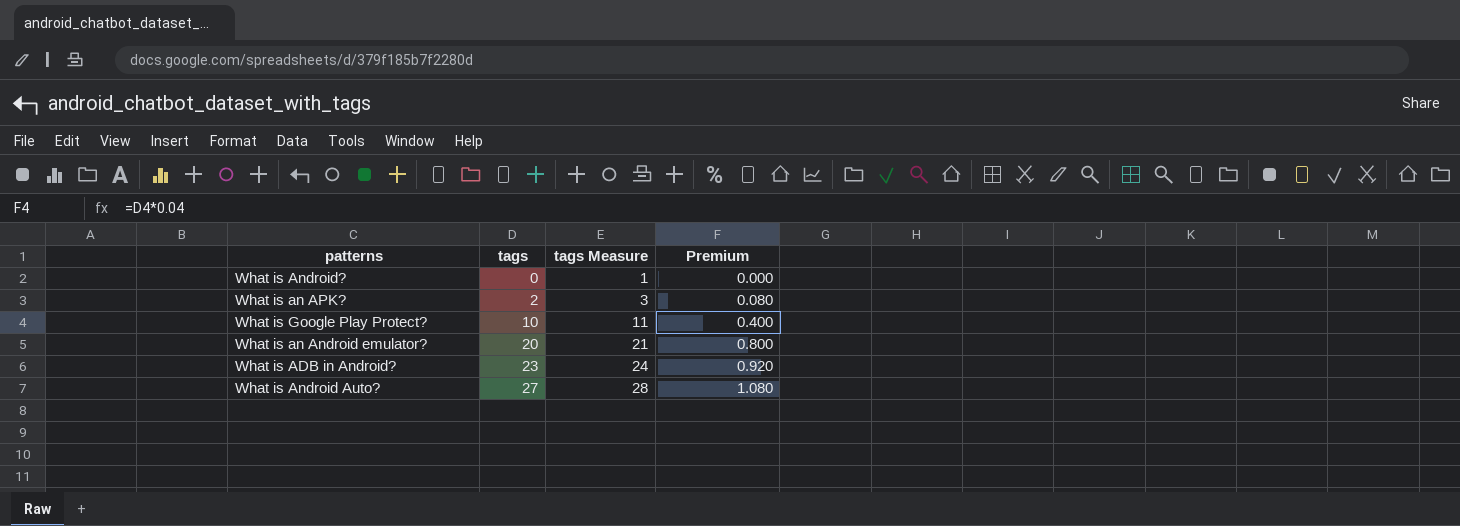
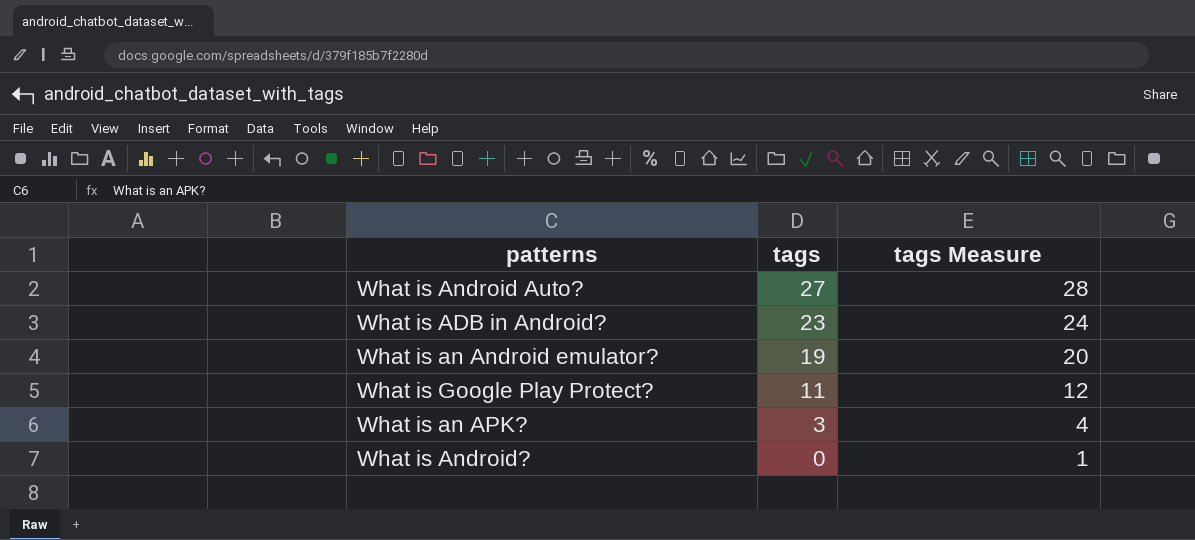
row order: tags ascending -> tags descending
column Premium | formula: [tags] * 0.04 -> none
What is an Android emulator? | tags: 20 -> 19
What is an Android emulator? | tags Measure: 21 -> 20
What is Google Play Protect? | tags: 10 -> 11
What is Google Play Protect? | tags Measure: 11 -> 12
What is an APK? | tags: 2 -> 3
What is an APK? | tags Measure: 3 -> 4

